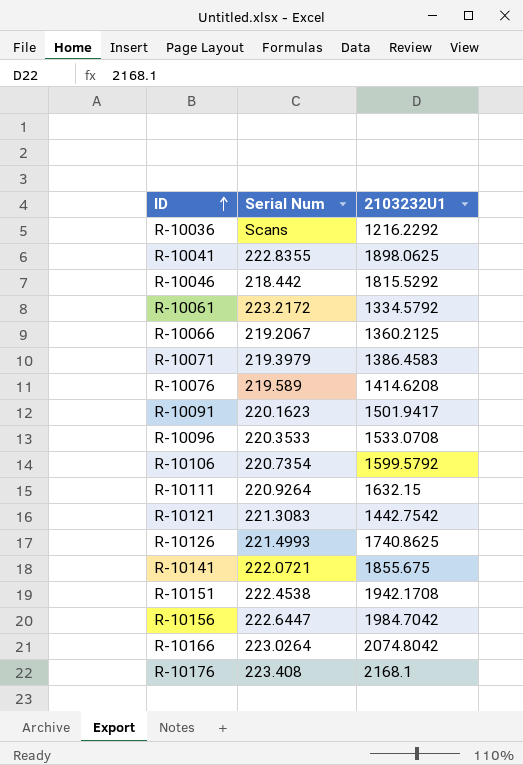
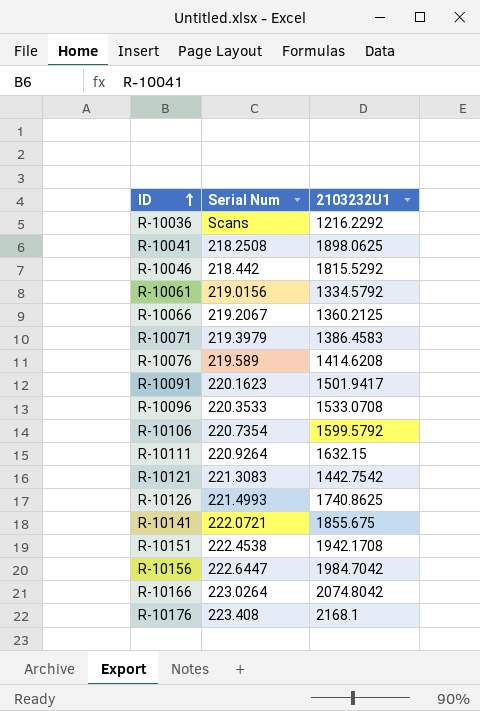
R-10041 | Serial Num: 222.8355 -> 218.2508
R-10061 | Serial Num: 223.2172 -> 219.0156

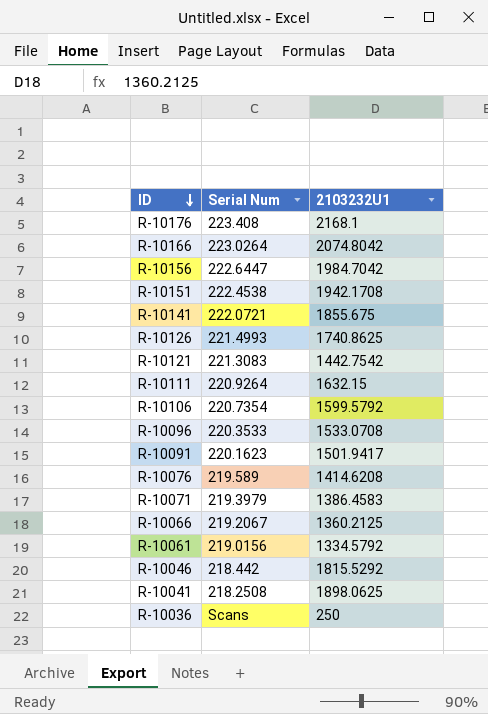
row order: ID ascending -> ID descending
R-10036 | 2103232U1: 1216.2292 -> 250

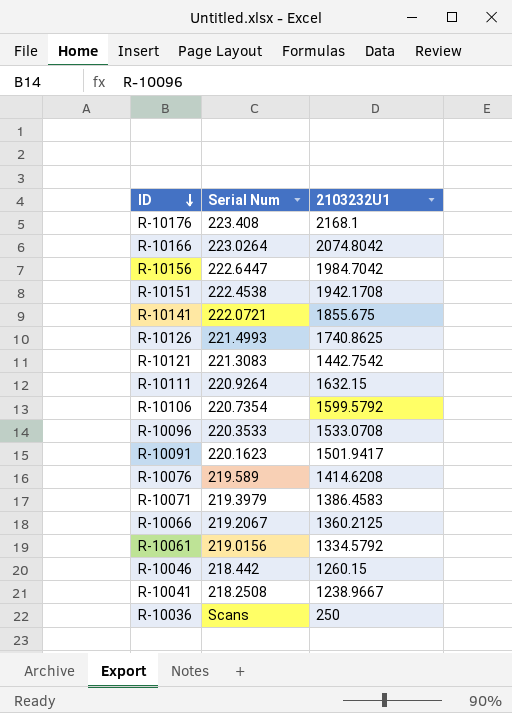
R-10046 | 2103232U1: 1815.5292 -> 1260.15
R-10041 | 2103232U1: 1898.0625 -> 1238.9667

